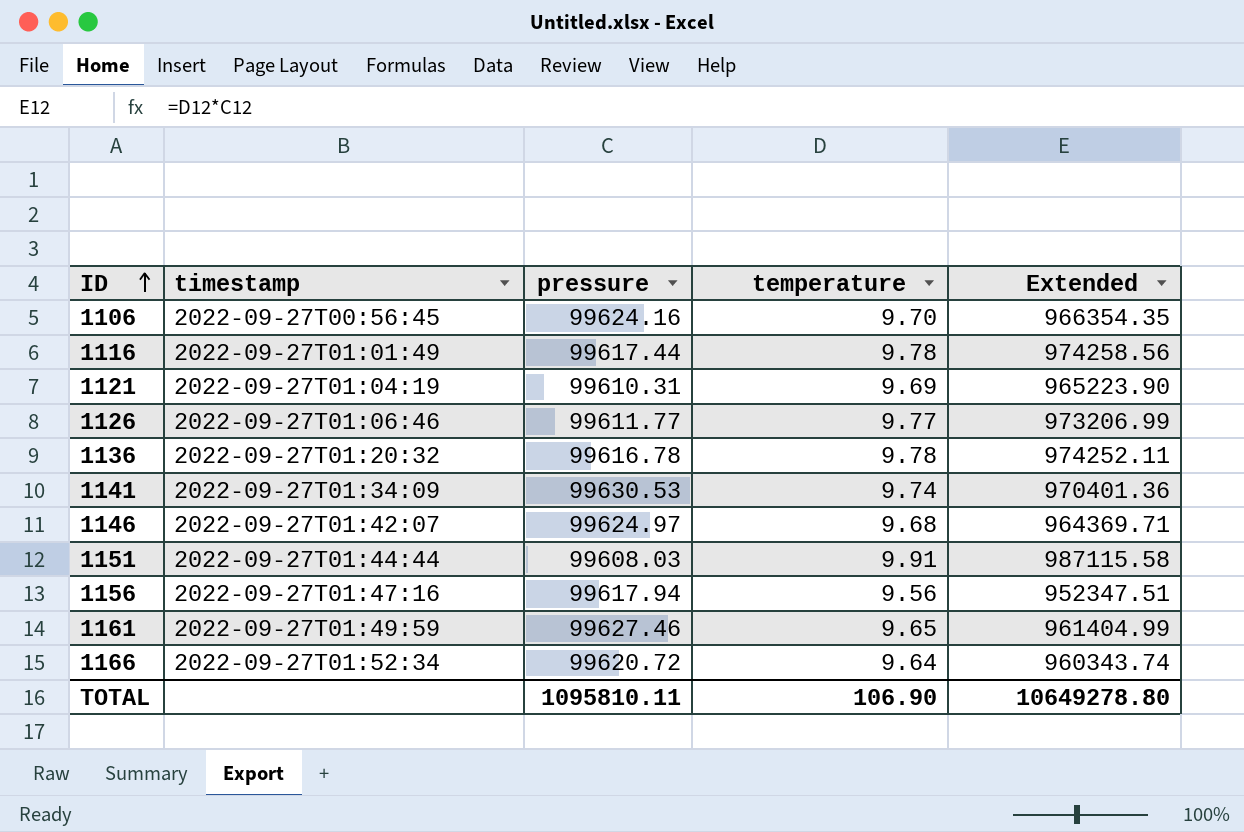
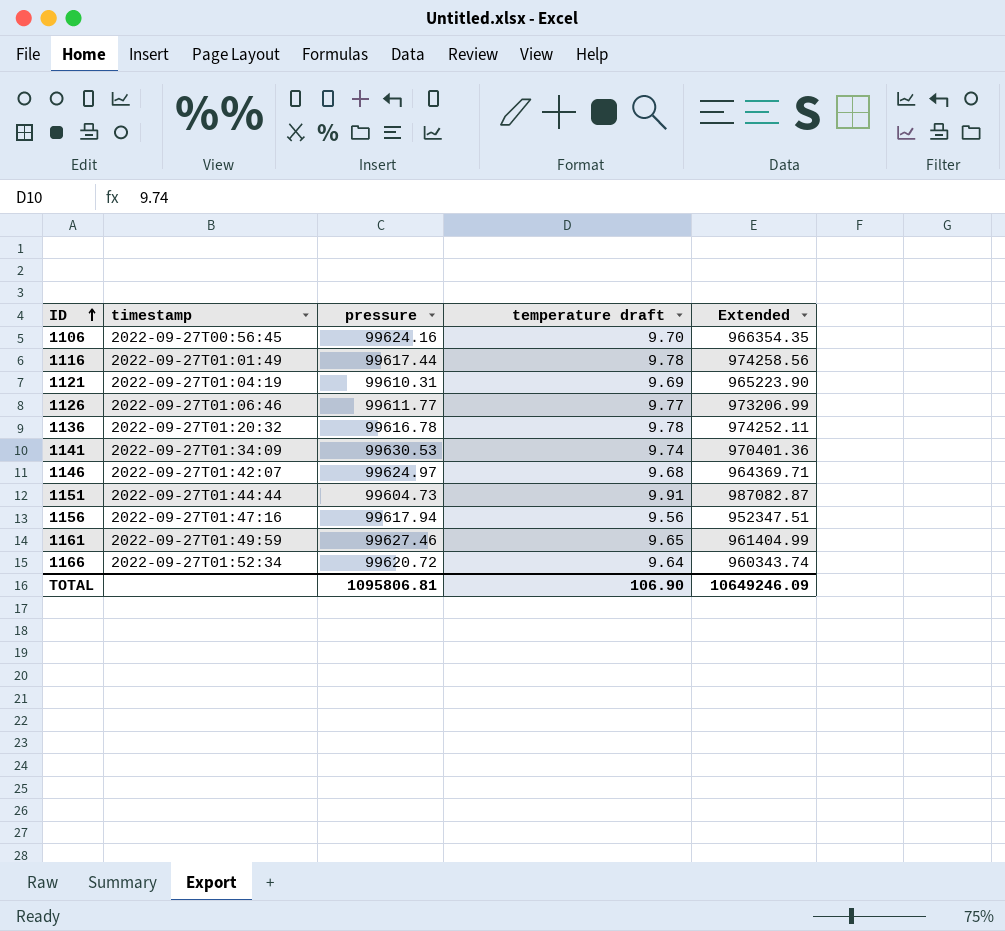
column name: temperature -> temperature draft
1151 | pressure: 99608.03 -> 99604.73
1151 | Extended: 987115.58 -> 987082.87
TOTAL | pressure: 1095810.11 -> 1095806.81
TOTAL | Extended: 10649278.80 -> 10649246.09

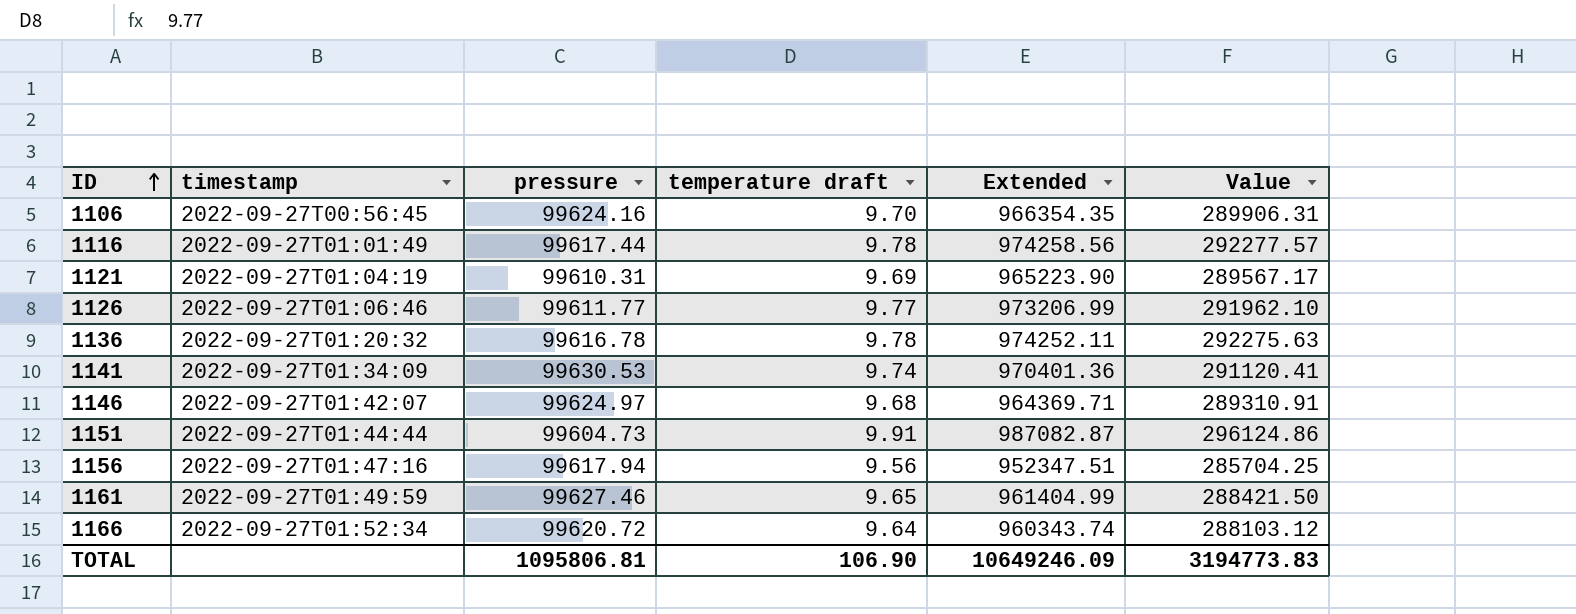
column Value | formula: none -> [Extended] * 0.3

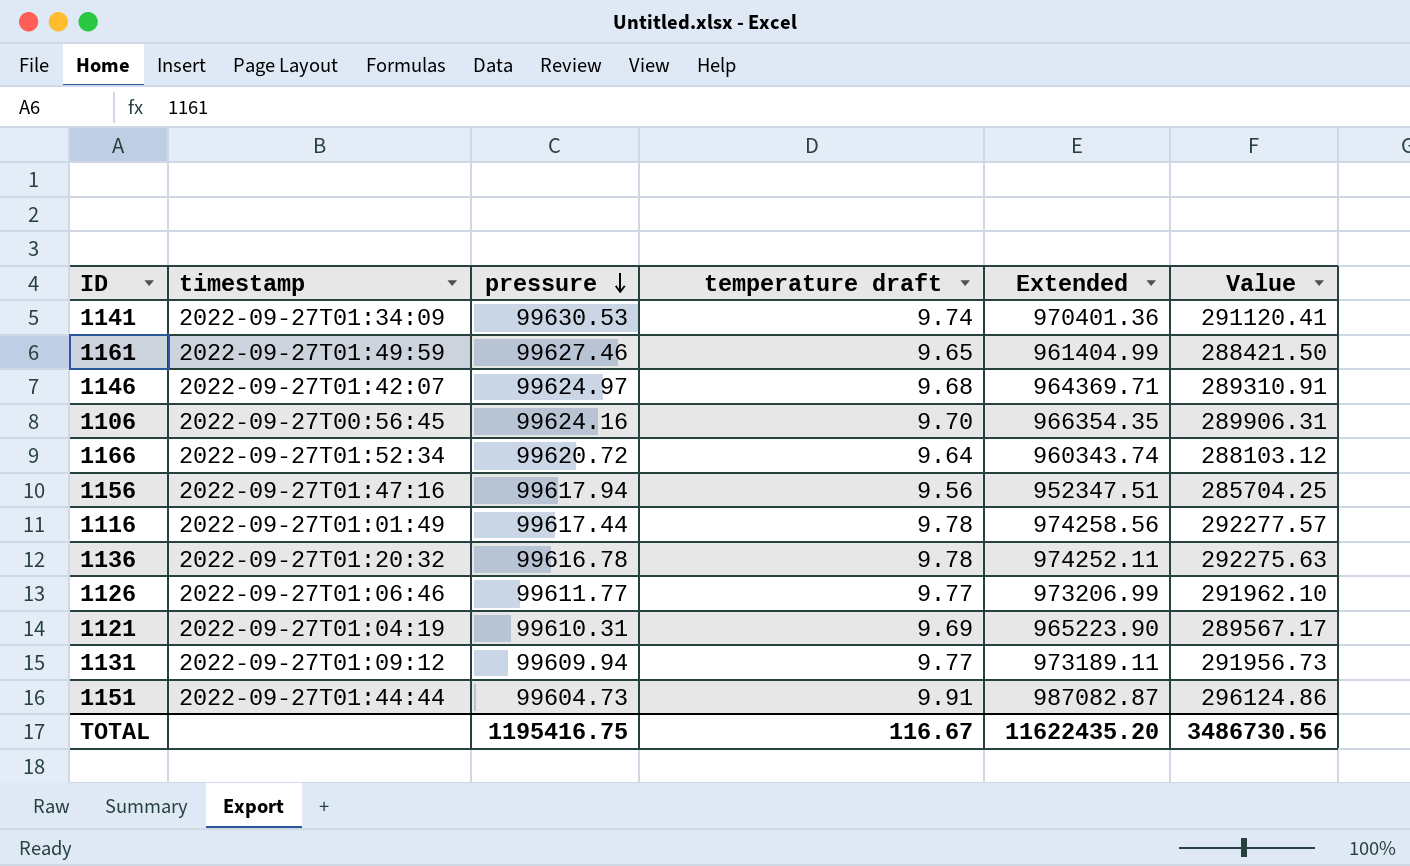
row order: ID ascending -> pressure descending
row 1131: none -> 2022-09-27T01:09:12 | 99609.94 | 9.77 | 973189.11 | 291956.73
TOTAL | pressure: 1095806.81 -> 1195416.75
TOTAL | temperature draft: 106.90 -> 116.67
TOTAL | Extended: 10649246.09 -> 11622435.20
TOTAL | Value: 3194773.83 -> 3486730.56

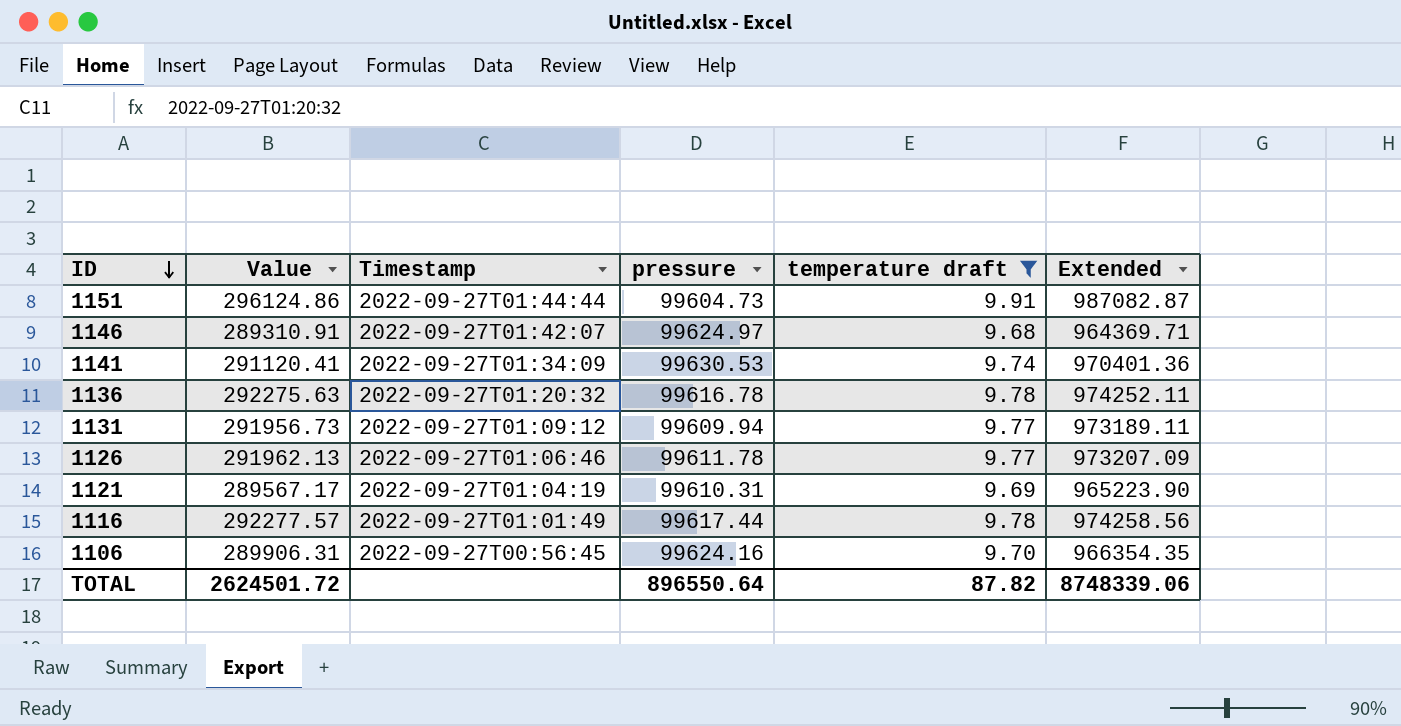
filter: none -> temperature draft >= 9.68
row order: pressure descending -> ID descending
column Value | position: 6 -> 2
column name: timestamp -> Timestamp
1126 | Value: 291962.10 -> 291962.13
1126 | pressure: 99611.77 -> 99611.78
1126 | Extended: 973206.99 -> 973207.09
TOTAL | Value: 3486730.56 -> 2624501.72
TOTAL | pressure: 1195416.75 -> 896550.64
TOTAL | temperature draft: 116.67 -> 87.82
TOTAL | Extended: 11622435.20 -> 8748339.06

